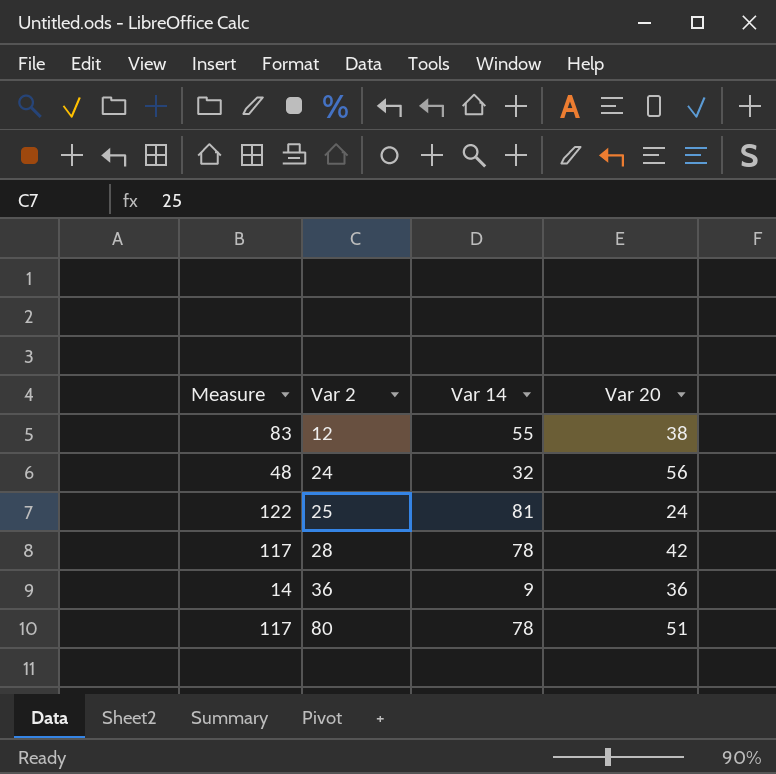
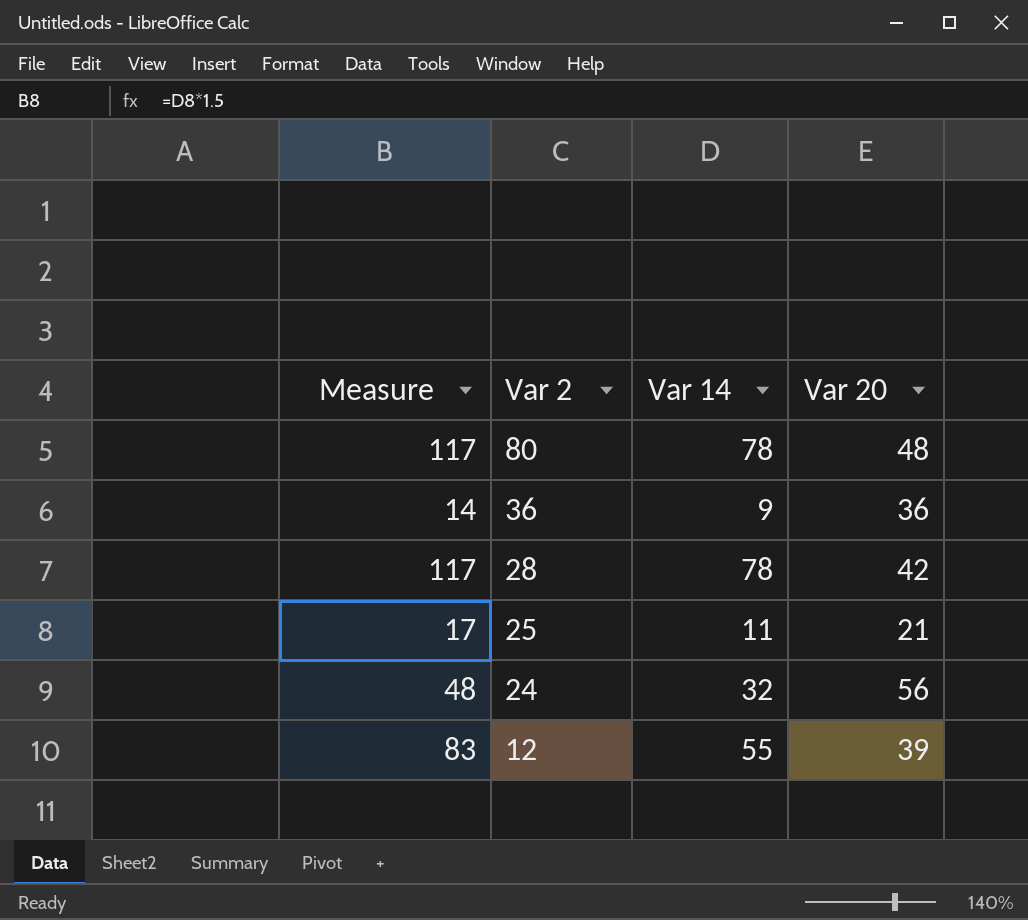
row order: Var 2 ascending -> Var 2 descending
80 | Var 20: 51 -> 48
25 | Measure: 122 -> 17
25 | Var 14: 81 -> 11
25 | Var 20: 24 -> 21
12 | Var 20: 38 -> 39

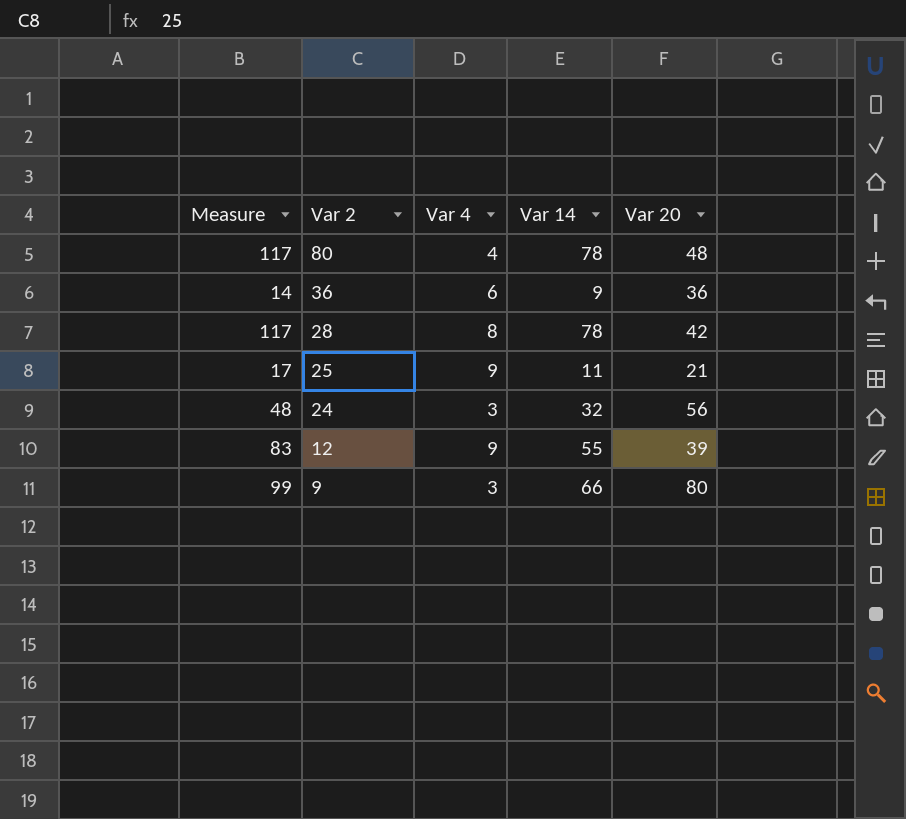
column Var 4 | position: none -> 3
row 9: none -> 99 | 3 | 66 | 80

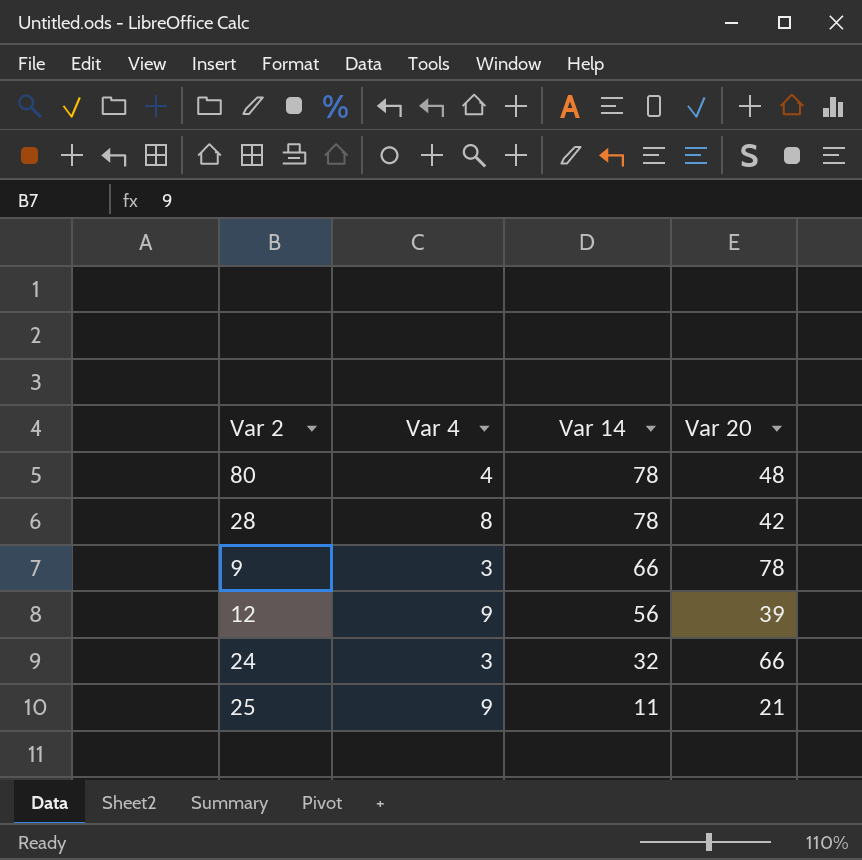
row order: Var 2 descending -> Var 14 descending
column Measure | formula: [Var 14] * 1.5 -> none
row 36: 14 | 6 | 9 | 36 -> none
9 | Var 20: 80 -> 78
12 | Var 14: 55 -> 56
24 | Var 20: 56 -> 66

